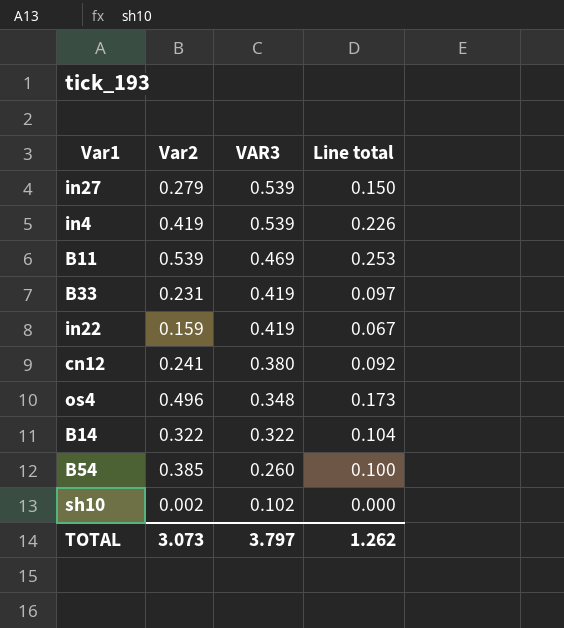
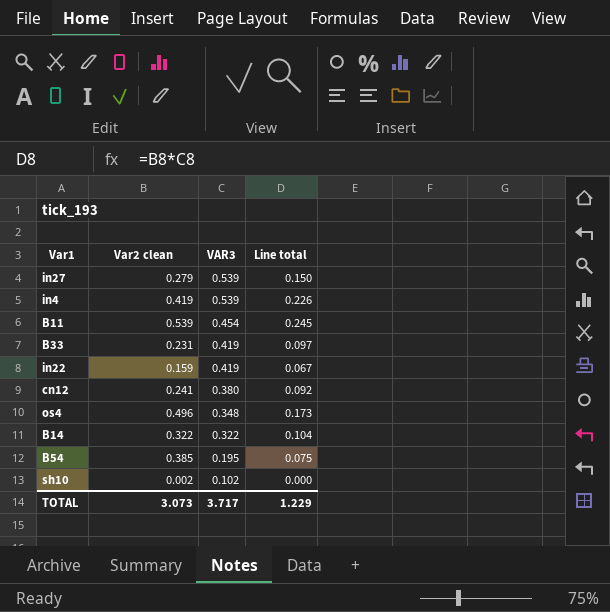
column name: Var2 -> Var2 clean
B11 | VAR3: 0.469 -> 0.454
B11 | Line total: 0.253 -> 0.245
B54 | VAR3: 0.260 -> 0.195
B54 | Line total: 0.100 -> 0.075
TOTAL | VAR3: 3.797 -> 3.717
TOTAL | Line total: 1.262 -> 1.229

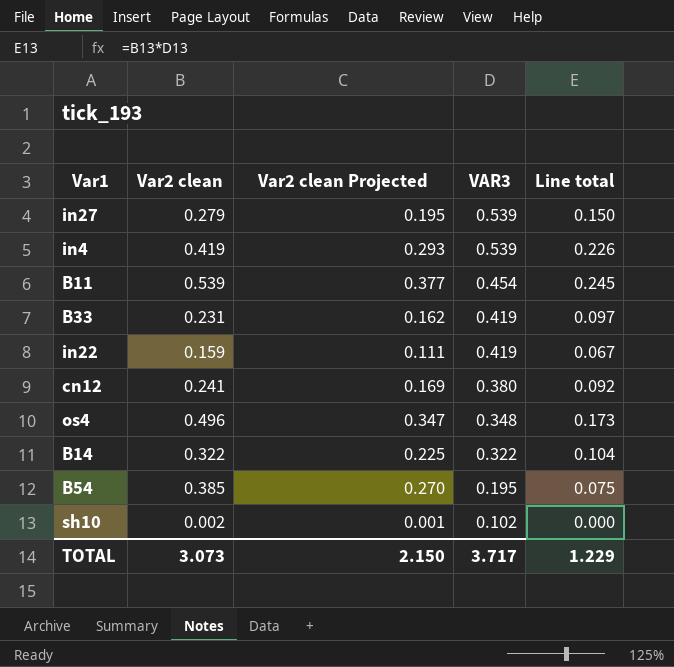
column Var2 clean Projected | formula: none -> [Var2 clean] * 0.7

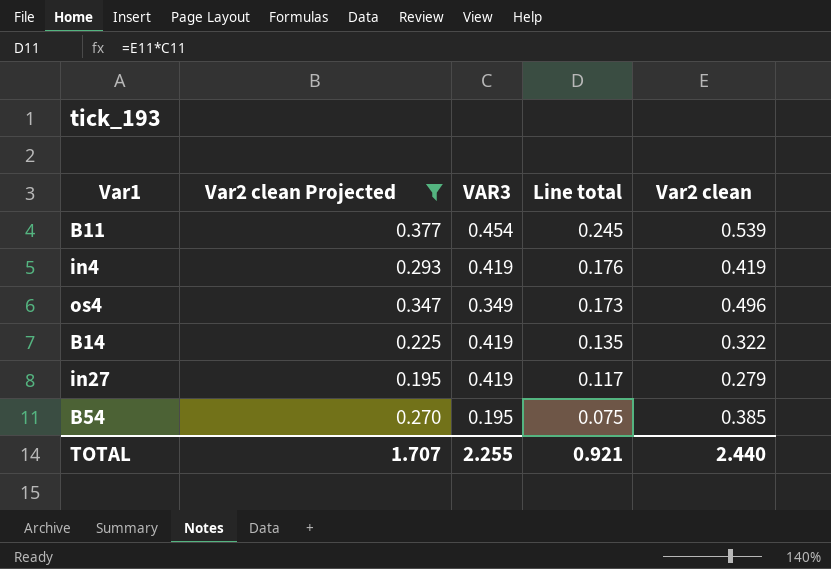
filter: none -> Var2 clean Projected >= 0.195
row order: VAR3 descending -> Line total descending
column Var2 clean | position: 2 -> 5
in4 | VAR3: 0.539 -> 0.419
in4 | Line total: 0.226 -> 0.176
os4 | VAR3: 0.348 -> 0.349
B14 | VAR3: 0.322 -> 0.419
B14 | Line total: 0.104 -> 0.135
in27 | VAR3: 0.539 -> 0.419
in27 | Line total: 0.150 -> 0.117
TOTAL | Var2 clean Projected: 2.150 -> 1.707
TOTAL | VAR3: 3.717 -> 2.255
TOTAL | Line total: 1.229 -> 0.921
TOTAL | Var2 clean: 3.073 -> 2.440

